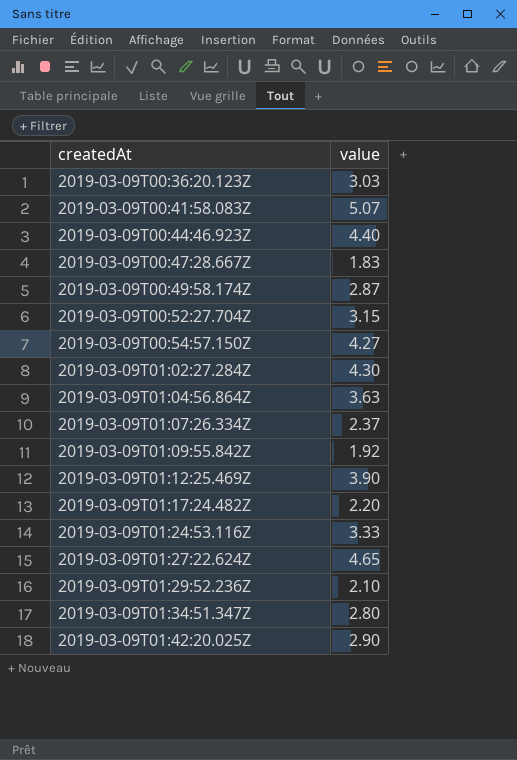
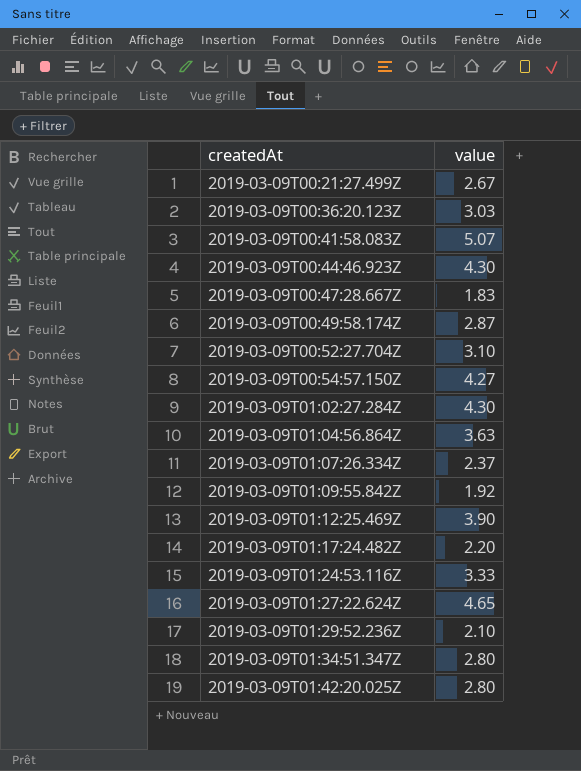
row 2019-03-09T00:21:27.499Z: none -> 2.67
2019-03-09T00:44:46.923Z | value: 4.40 -> 4.30
2019-03-09T00:52:27.704Z | value: 3.15 -> 3.10
2019-03-09T01:42:20.025Z | value: 2.90 -> 2.80

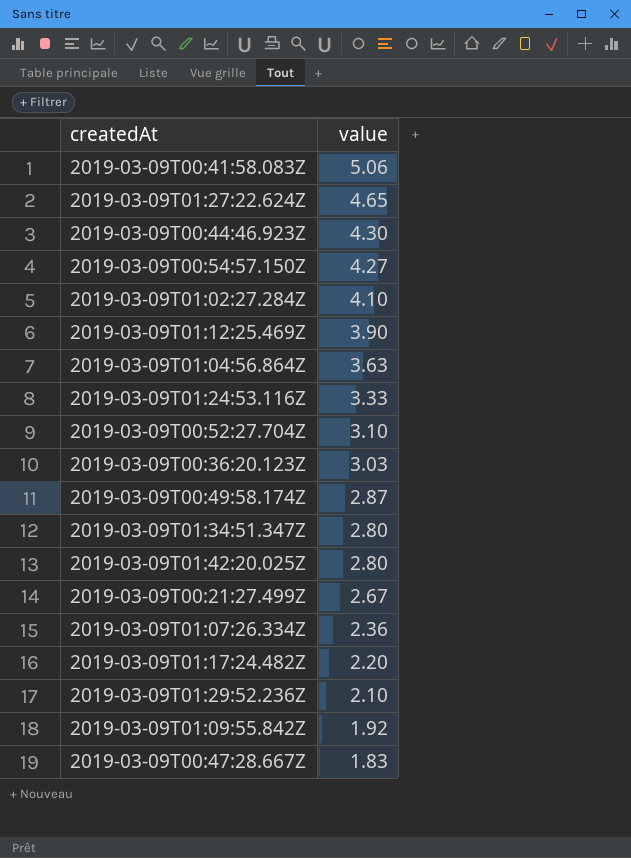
row order: createdAt ascending -> value descending
2019-03-09T00:41:58.083Z | value: 5.07 -> 5.06
2019-03-09T01:02:27.284Z | value: 4.30 -> 4.10
2019-03-09T01:07:26.334Z | value: 2.37 -> 2.36

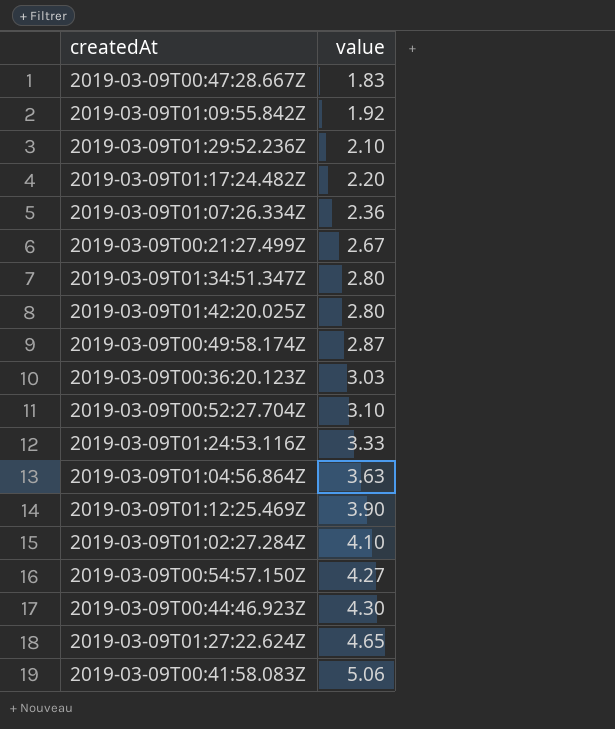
row order: value descending -> value ascending

